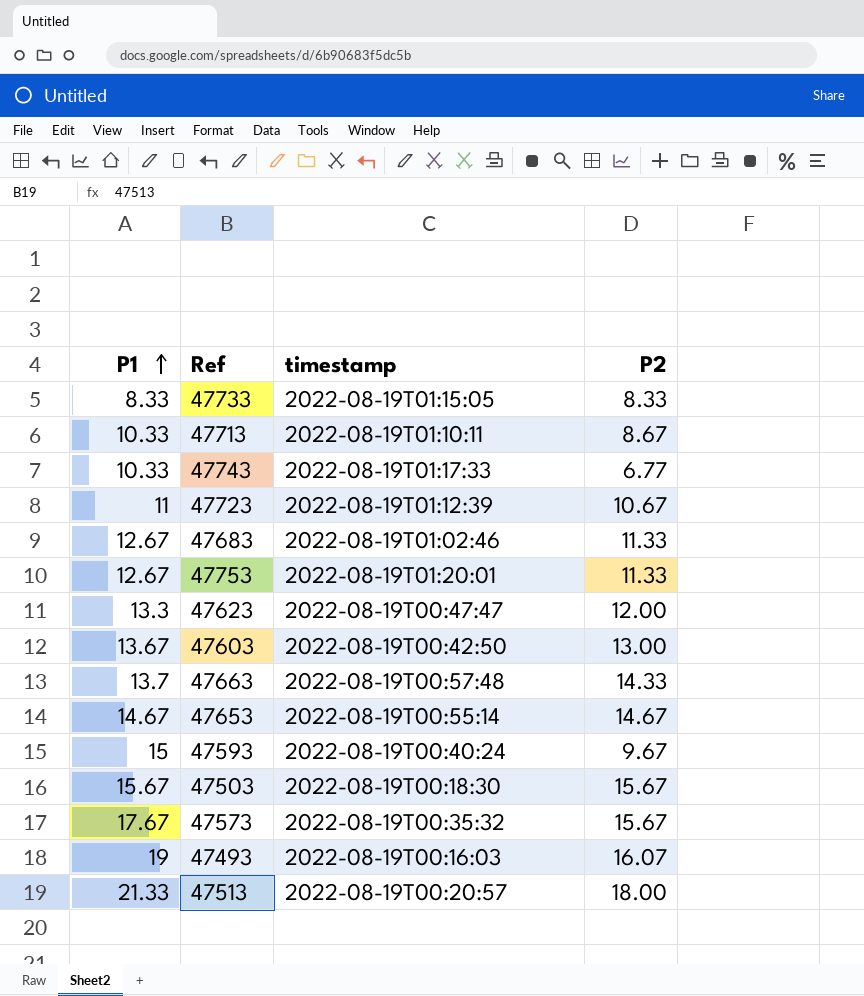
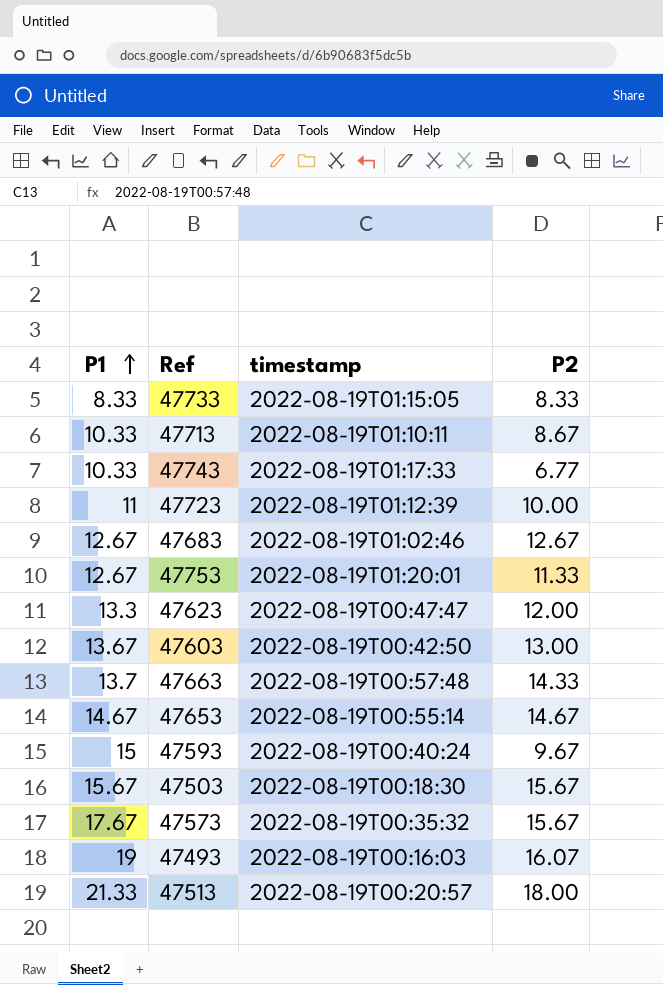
47723 | P2: 10.67 -> 10.00
47683 | P2: 11.33 -> 12.67

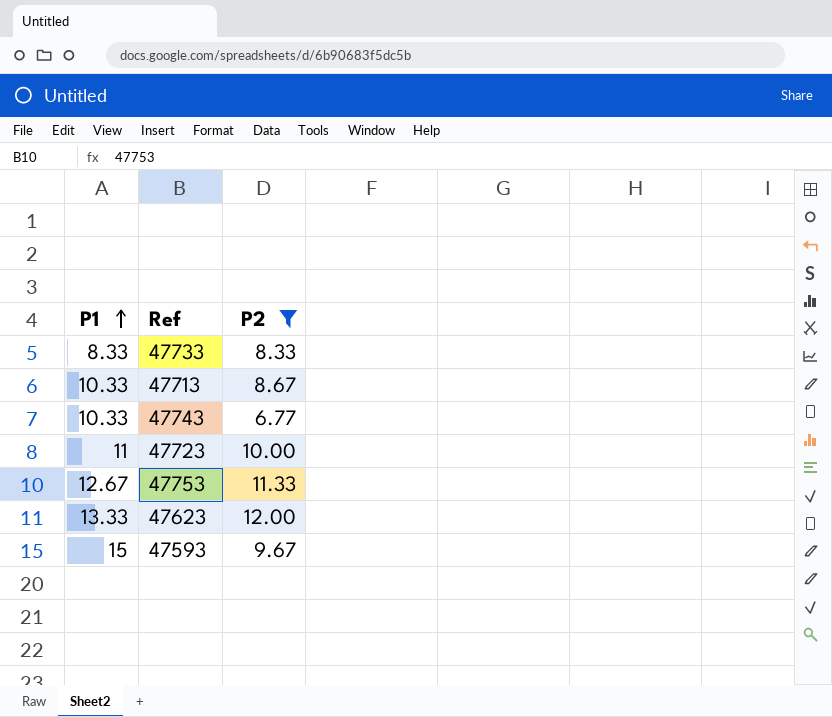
filter: none -> P2 <= 12.00
column timestamp | position: 3 -> none
47623 | P1: 13.3 -> 13.33

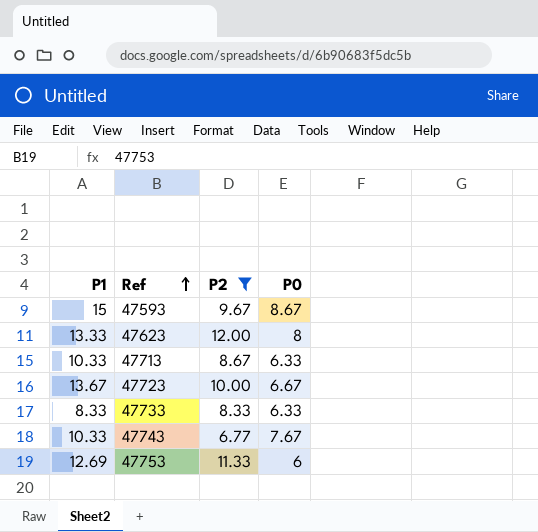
row order: P1 ascending -> Ref ascending
column P0 | position: none -> 4
47723 | P1: 11 -> 13.67
47753 | P1: 12.67 -> 12.69

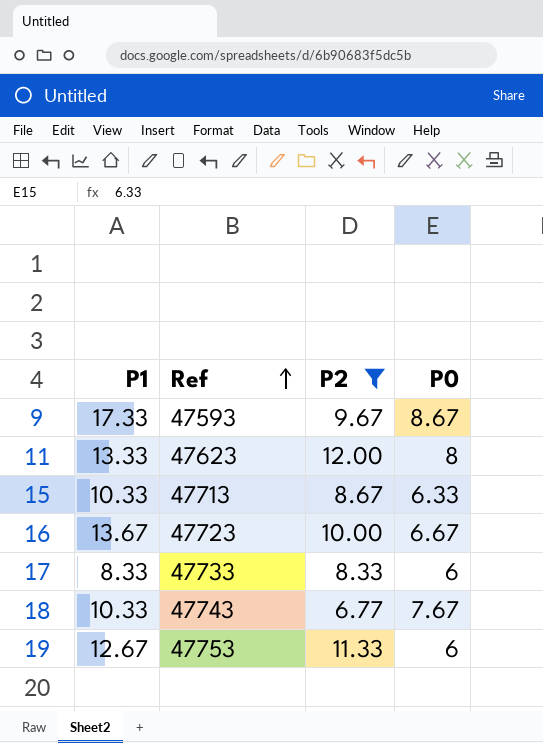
47593 | P1: 15 -> 17.33
47733 | P0: 6.33 -> 6
47753 | P1: 12.69 -> 12.67

